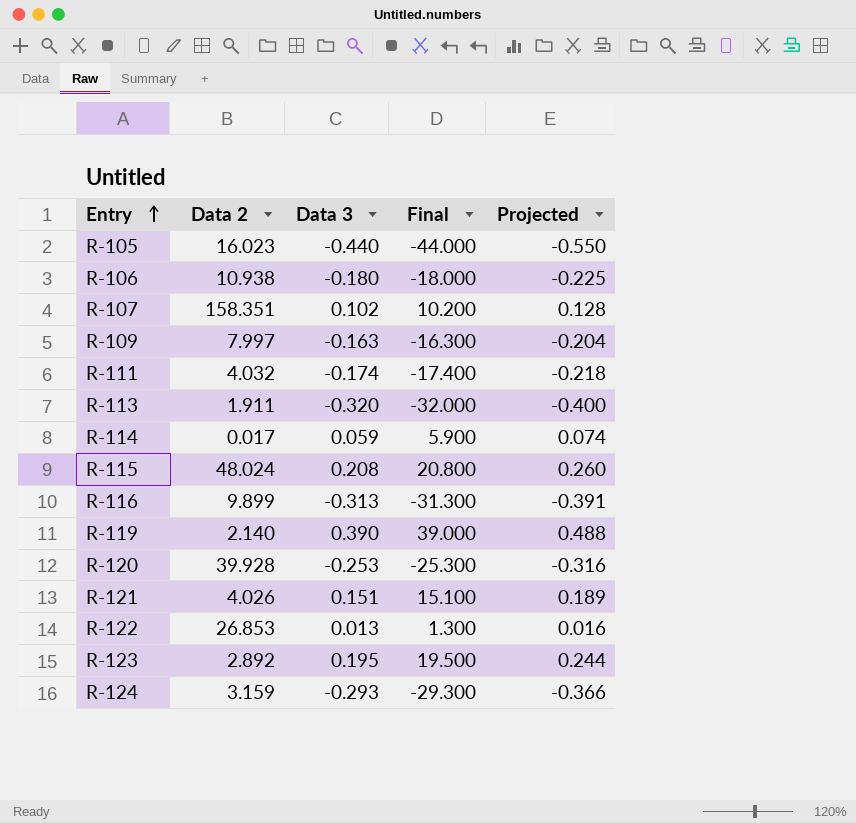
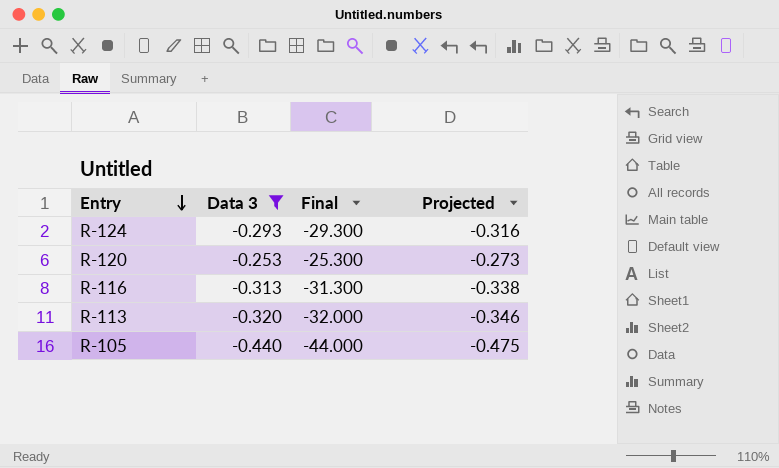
filter: none -> Data 3 <= -0.253
row order: Entry ascending -> Entry descending
column Data 2 | position: 2 -> none
column Projected | formula: [Data 3] * 1.25 -> [Data 3] * 1.08

